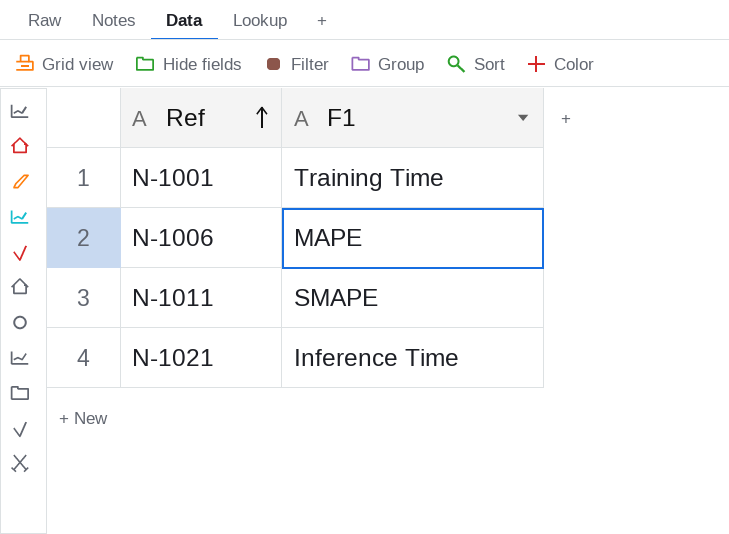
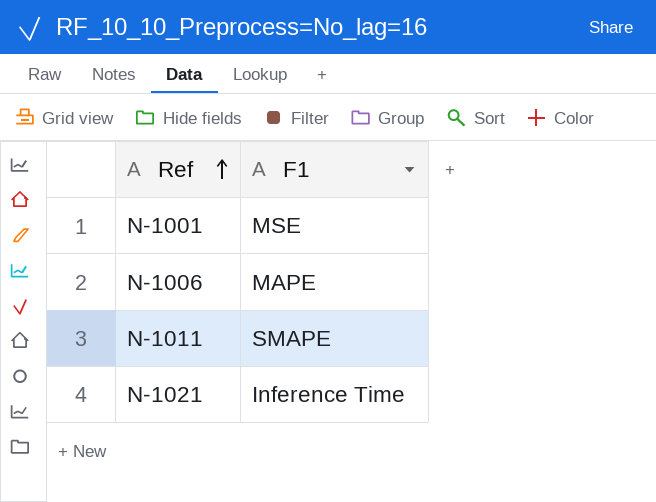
N-1001 | F1: Training Time -> MSE

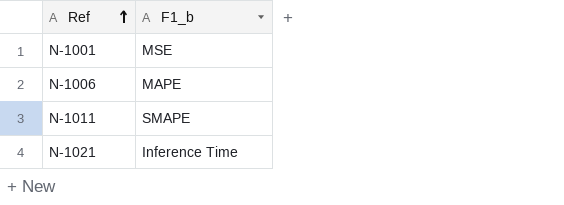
column name: F1 -> F1_b

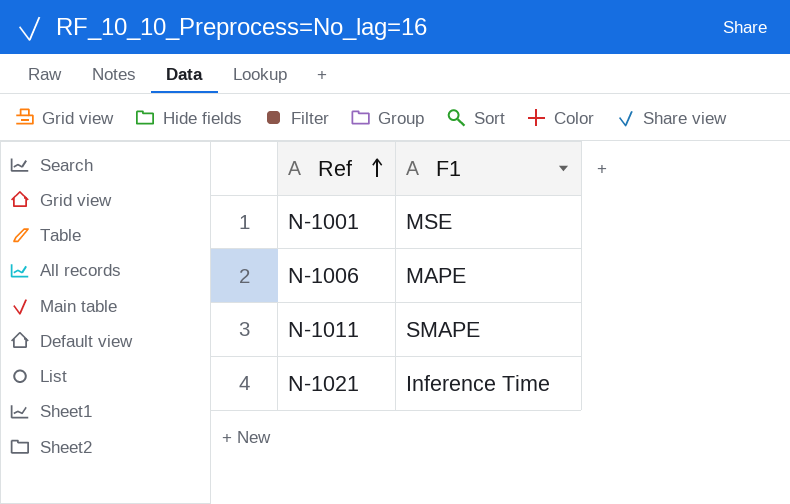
column name: F1_b -> F1

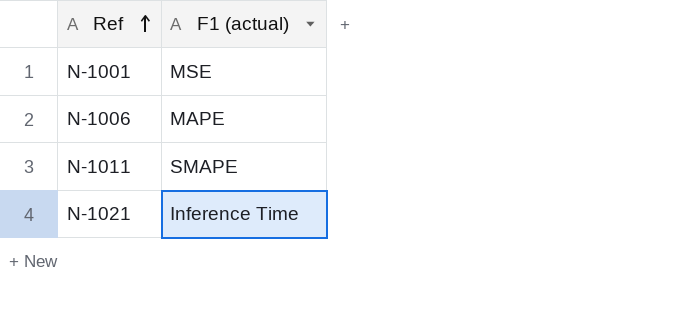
column name: F1 -> F1 (actual)

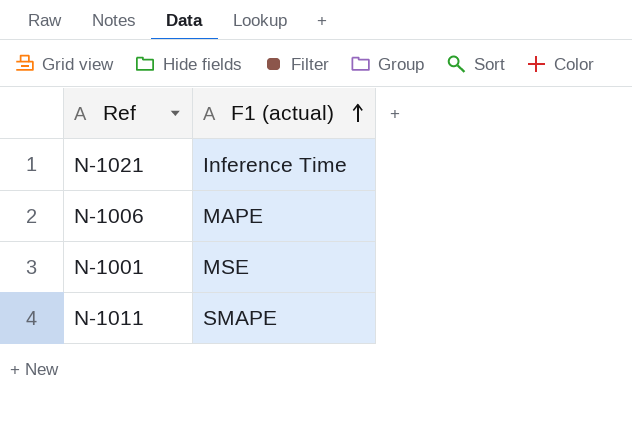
row order: Ref ascending -> F1 (actual) ascending

